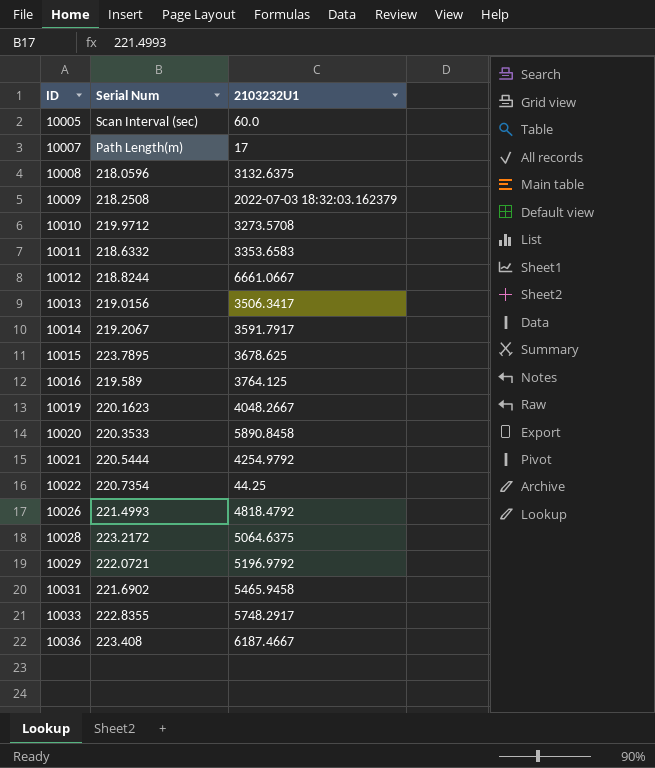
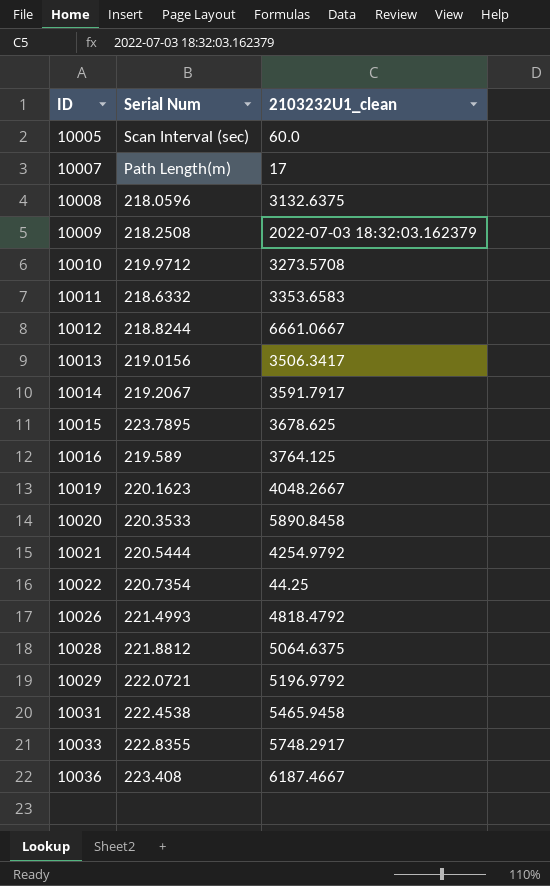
column name: 2103232U1 -> 2103232U1_clean
10028 | Serial Num: 223.2172 -> 221.8812
10031 | Serial Num: 221.6902 -> 222.4538

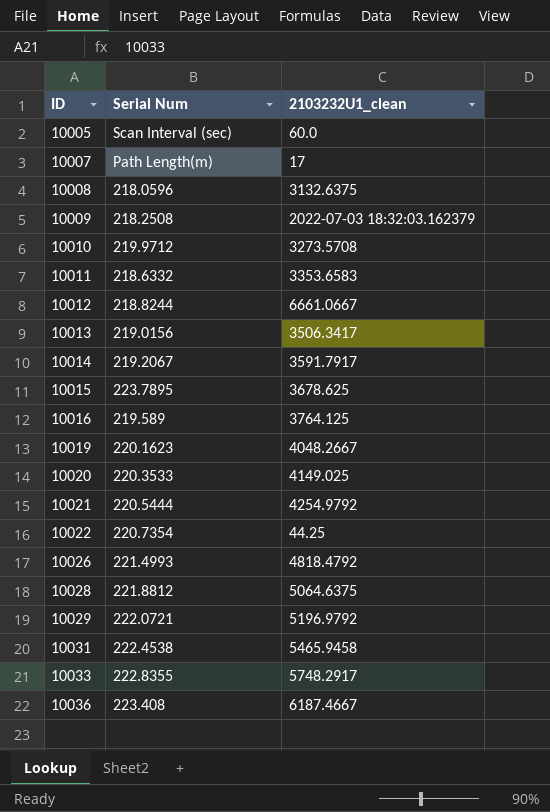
10020 | 2103232U1_clean: 5890.8458 -> 4149.025

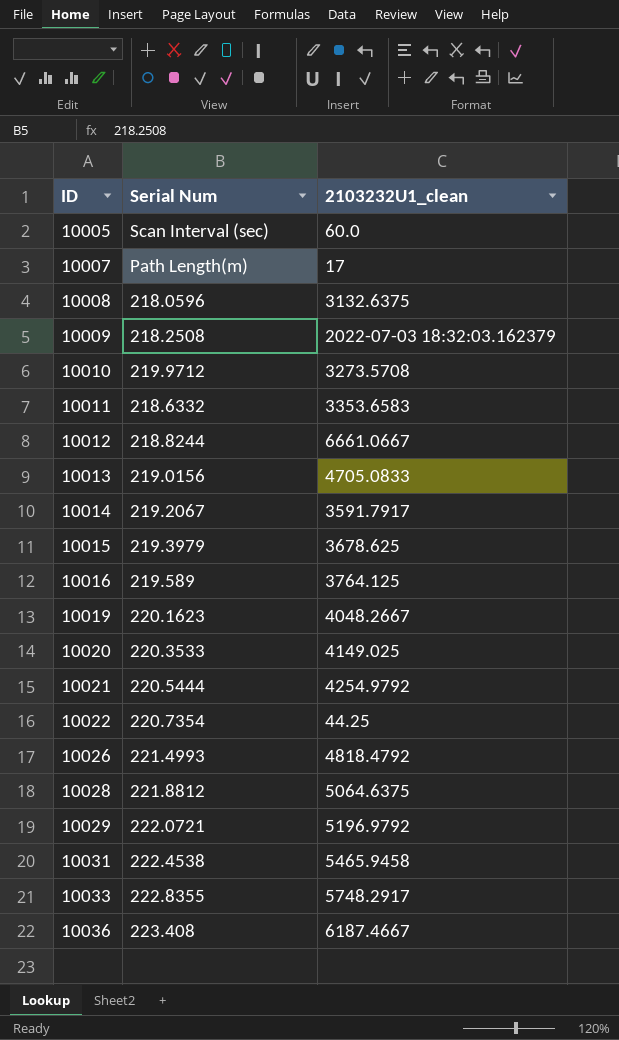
10013 | 2103232U1_clean: 3506.3417 -> 4705.0833
10015 | Serial Num: 223.7895 -> 219.3979

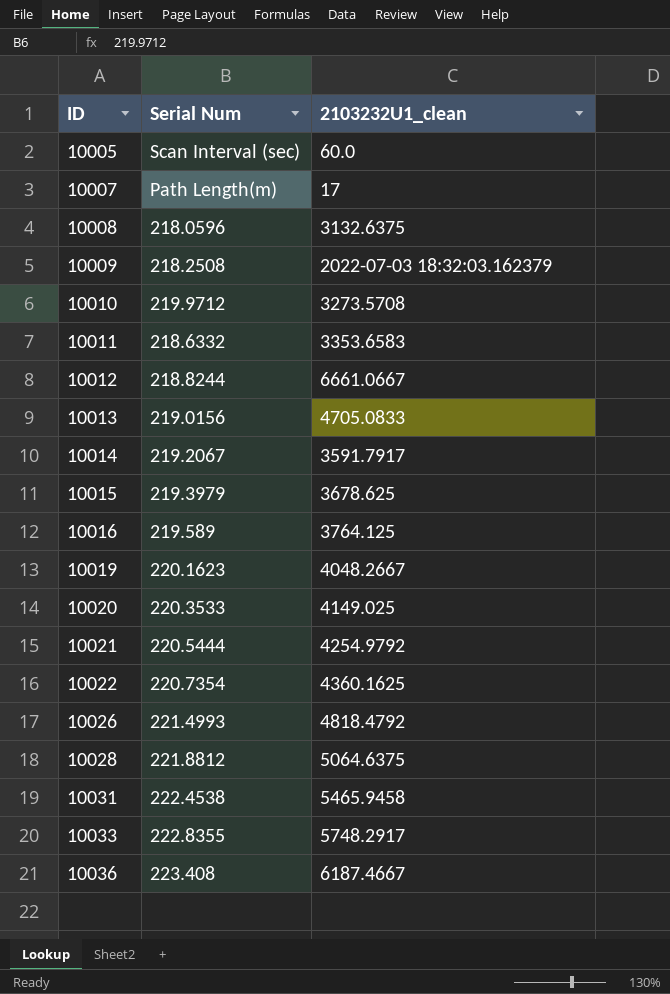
row 10029: 222.0721 | 5196.9792 -> none
10022 | 2103232U1_clean: 44.25 -> 4360.1625

